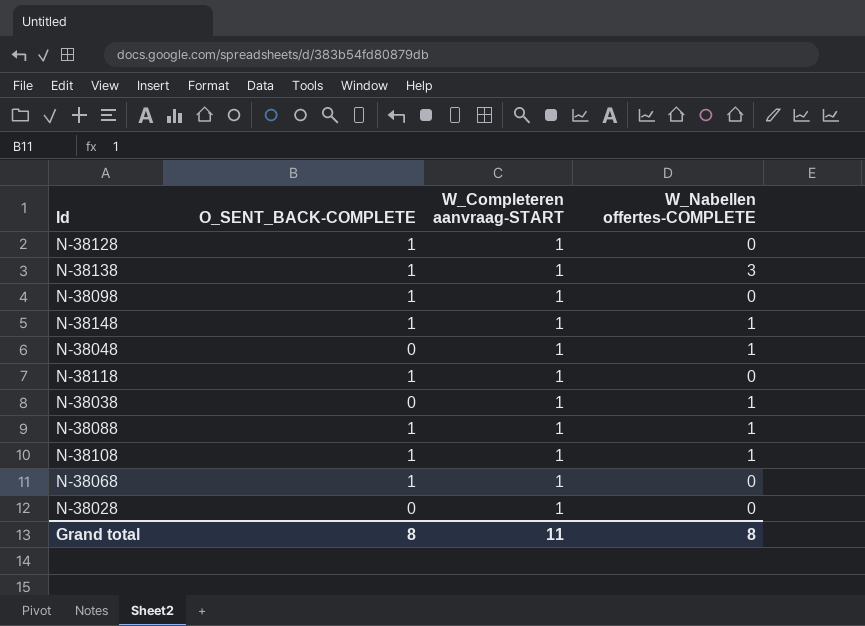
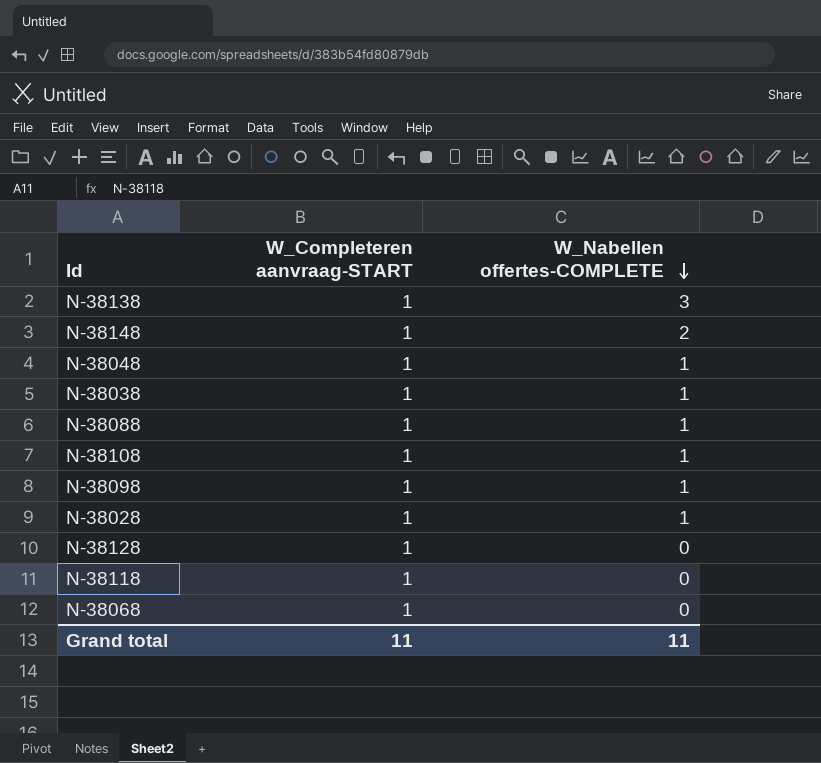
row order: none -> W_Nabellen offertes-COMPLETE descending
column O_SENT_BACK-COMPLETE | position: 2 -> none
N-38148 | W_Nabellen offertes-COMPLETE: 1 -> 2
N-38098 | W_Nabellen offertes-COMPLETE: 0 -> 1
N-38028 | W_Nabellen offertes-COMPLETE: 0 -> 1
Grand total | W_Nabellen offertes-COMPLETE: 8 -> 11

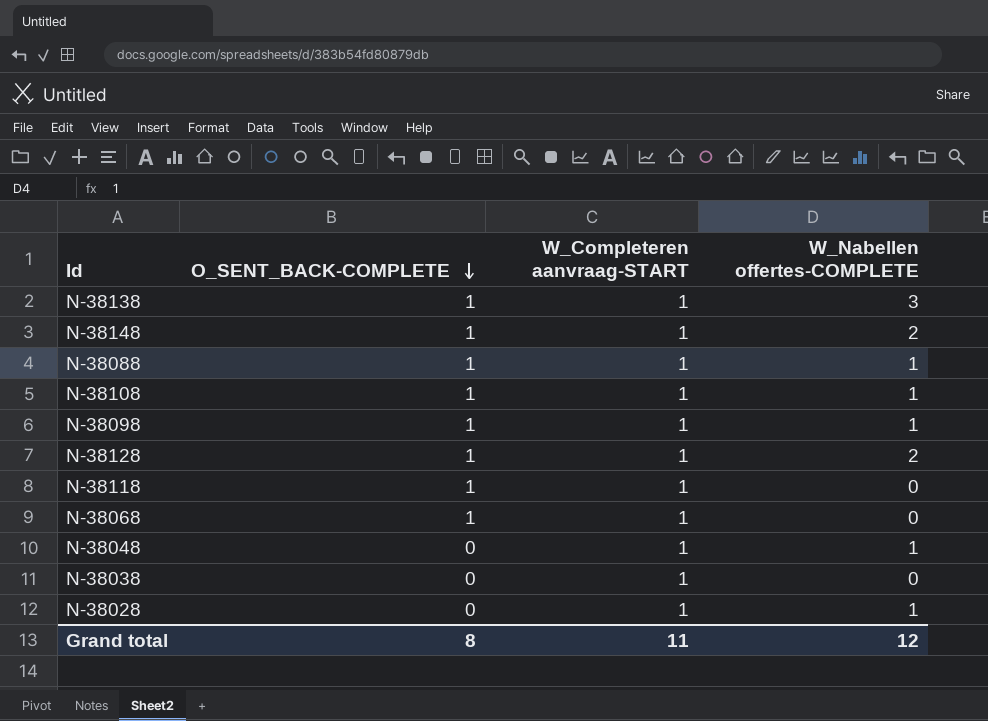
row order: W_Nabellen offertes-COMPLETE descending -> O_SENT_BACK-COMPLETE descending
column O_SENT_BACK-COMPLETE | position: none -> 2
N-38128 | W_Nabellen offertes-COMPLETE: 0 -> 2
N-38038 | W_Nabellen offertes-COMPLETE: 1 -> 0
Grand total | W_Nabellen offertes-COMPLETE: 11 -> 12

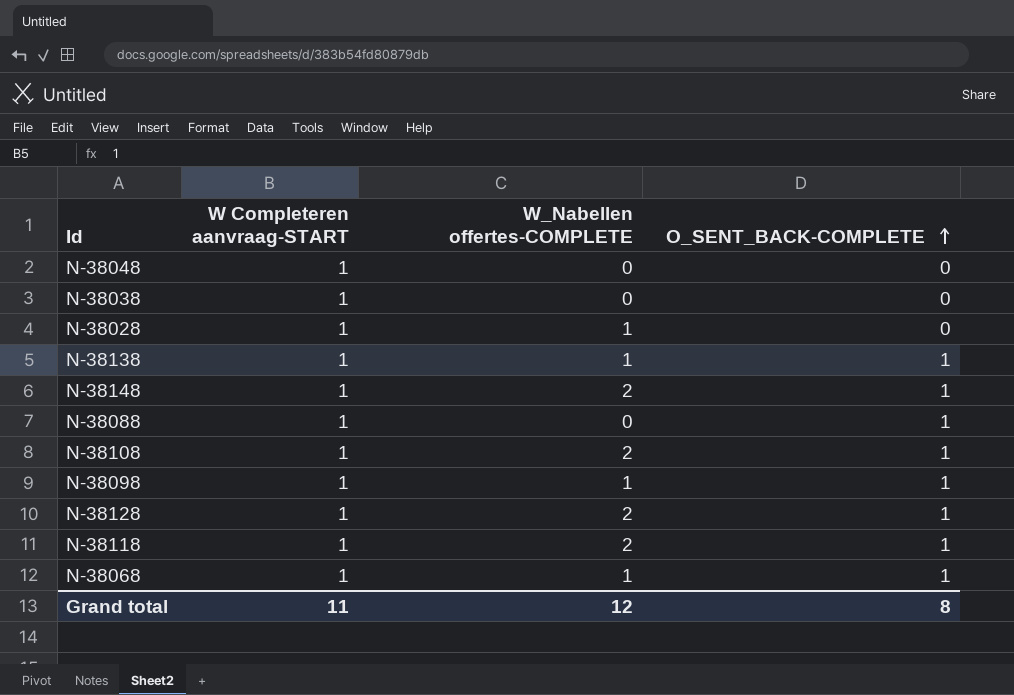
row order: O_SENT_BACK-COMPLETE descending -> O_SENT_BACK-COMPLETE ascending
column name: W_Completeren aanvraag-START -> W Completeren aanvraag-START
column O_SENT_BACK-COMPLETE | position: 2 -> 4
N-38048 | W_Nabellen offertes-COMPLETE: 1 -> 0
N-38138 | W_Nabellen offertes-COMPLETE: 3 -> 1
N-38088 | W_Nabellen offertes-COMPLETE: 1 -> 0
N-38108 | W_Nabellen offertes-COMPLETE: 1 -> 2
N-38118 | W_Nabellen offertes-COMPLETE: 0 -> 2
N-38068 | W_Nabellen offertes-COMPLETE: 0 -> 1

